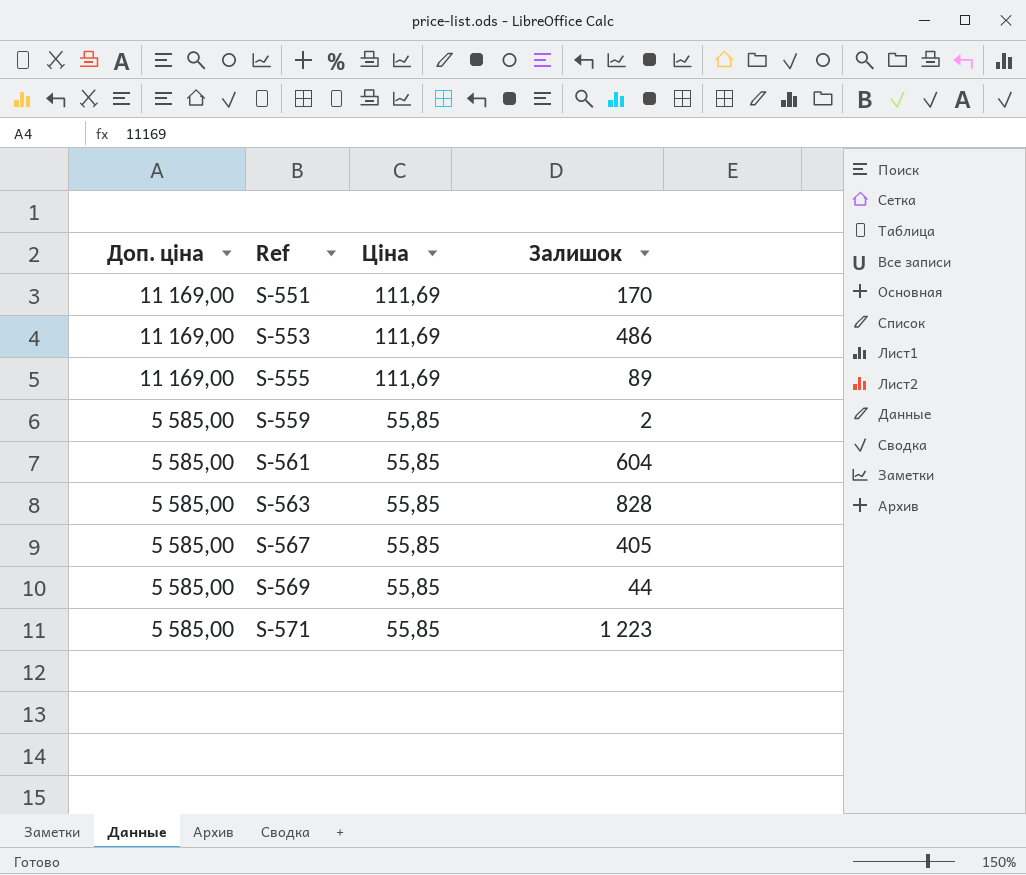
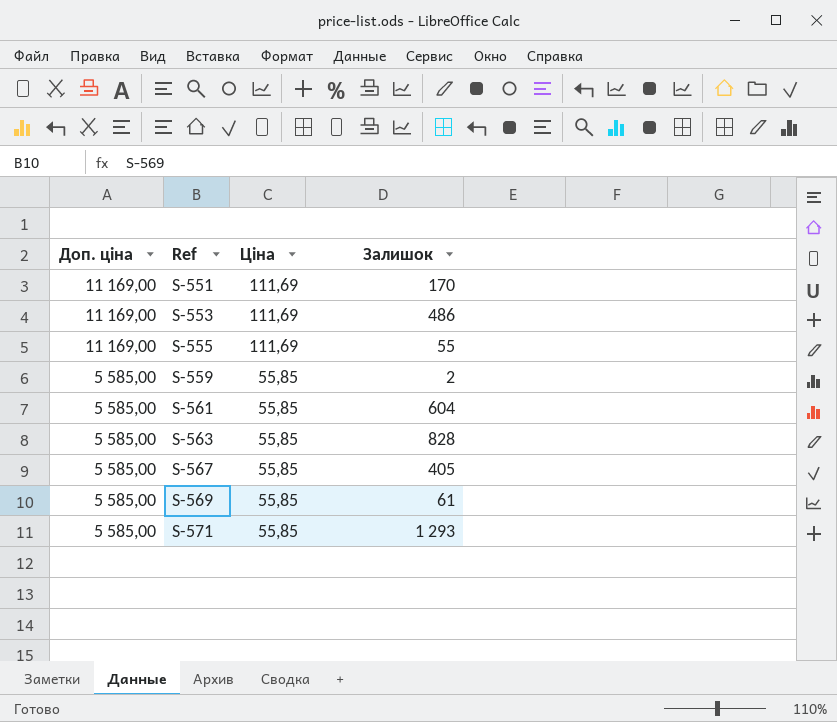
S-555 | Залишок: 89 -> 55
S-569 | Залишок: 44 -> 61
S-571 | Залишок: 1 223 -> 1 293

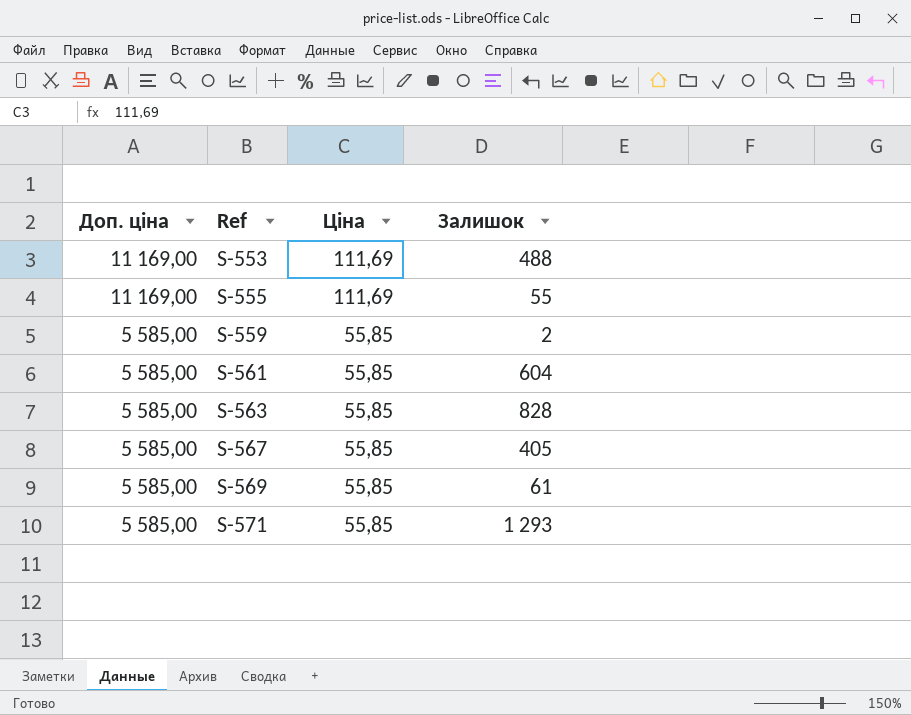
row S-551: 11 169,00 | 111,69 | 170 -> none
S-553 | Залишок: 486 -> 488

